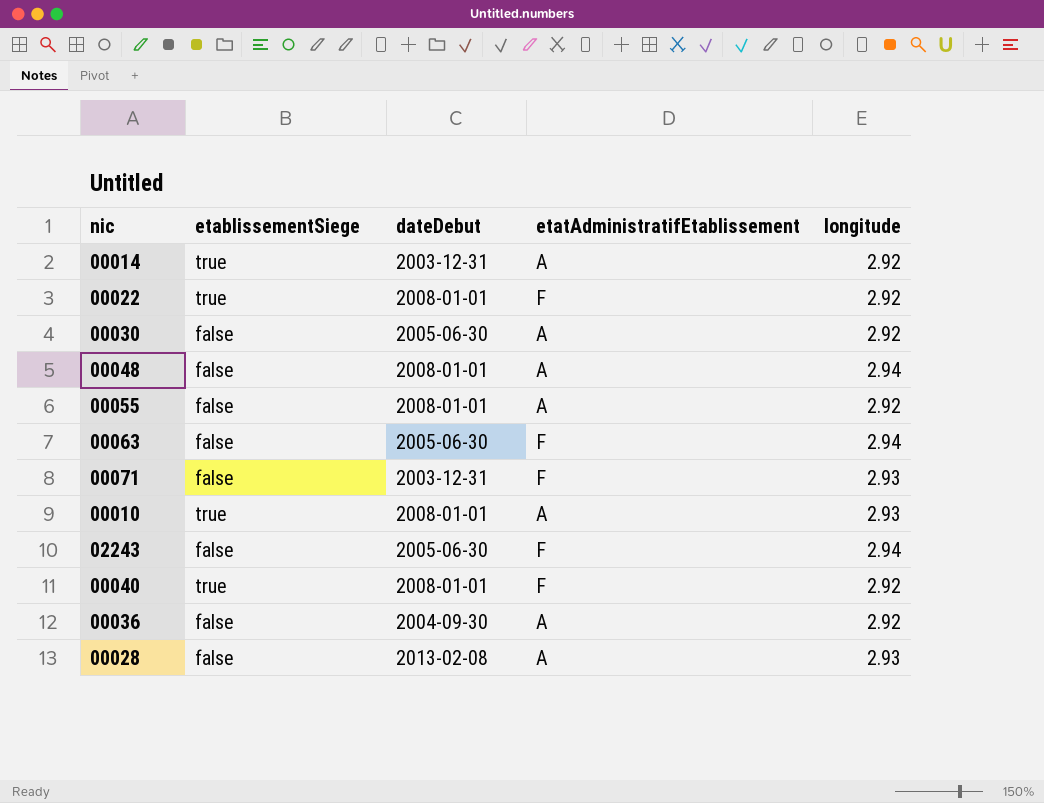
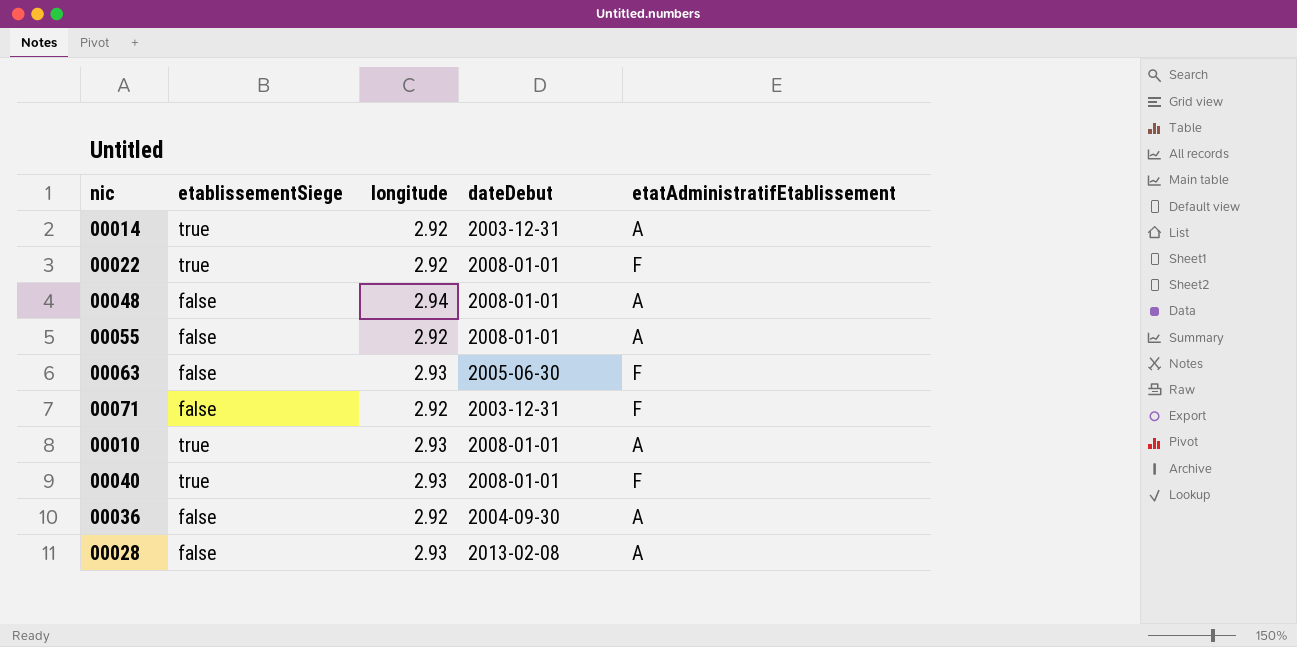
column longitude | position: 5 -> 3
row 00030: false | 2005-06-30 | A | 2.92 -> none
row 02243: false | 2005-06-30 | F | 2.94 -> none
00063 | longitude: 2.94 -> 2.93
00071 | longitude: 2.93 -> 2.92
00040 | longitude: 2.92 -> 2.93

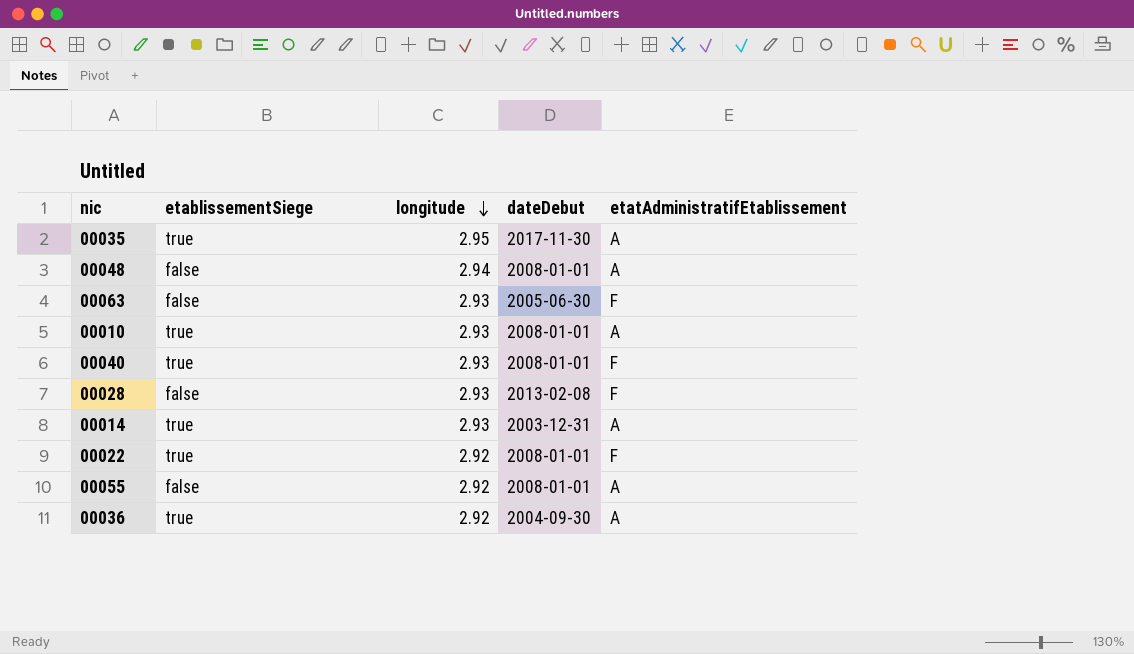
row order: none -> longitude descending
row 00071: false | 2.92 | 2003-12-31 | F -> none
row 00035: none -> true | 2.95 | 2017-11-30 | A
00028 | etatAdministratifEtablissement: A -> F
00014 | longitude: 2.92 -> 2.93
00036 | etablissementSiege: false -> true

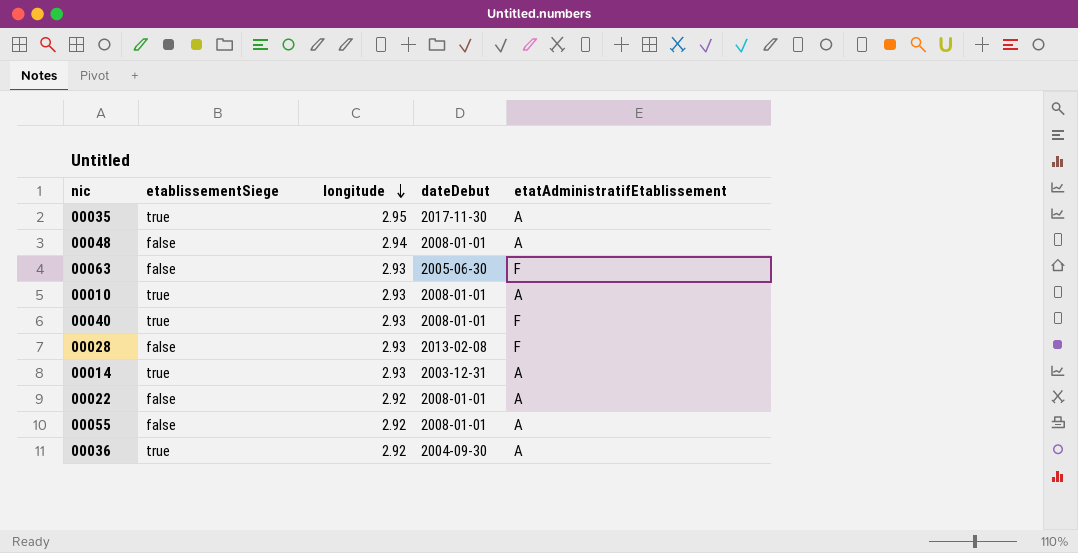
00022 | etablissementSiege: true -> false
00022 | etatAdministratifEtablissement: F -> A

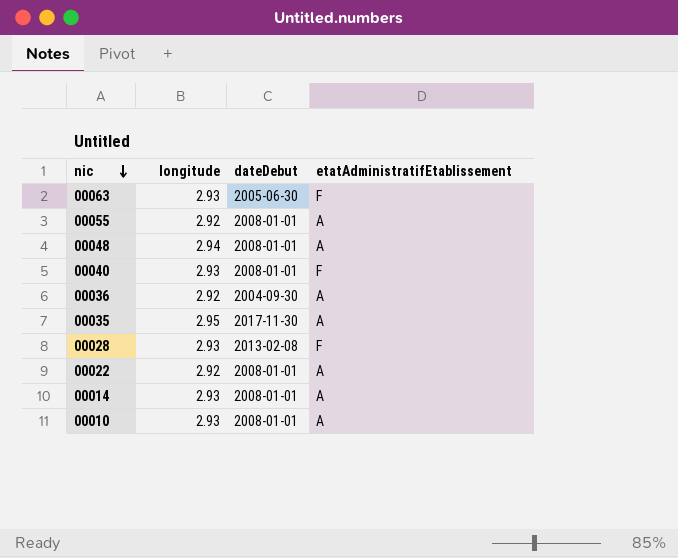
row order: longitude descending -> nic descending
column etablissementSiege | position: 2 -> none
00014 | dateDebut: 2003-12-31 -> 2008-01-01

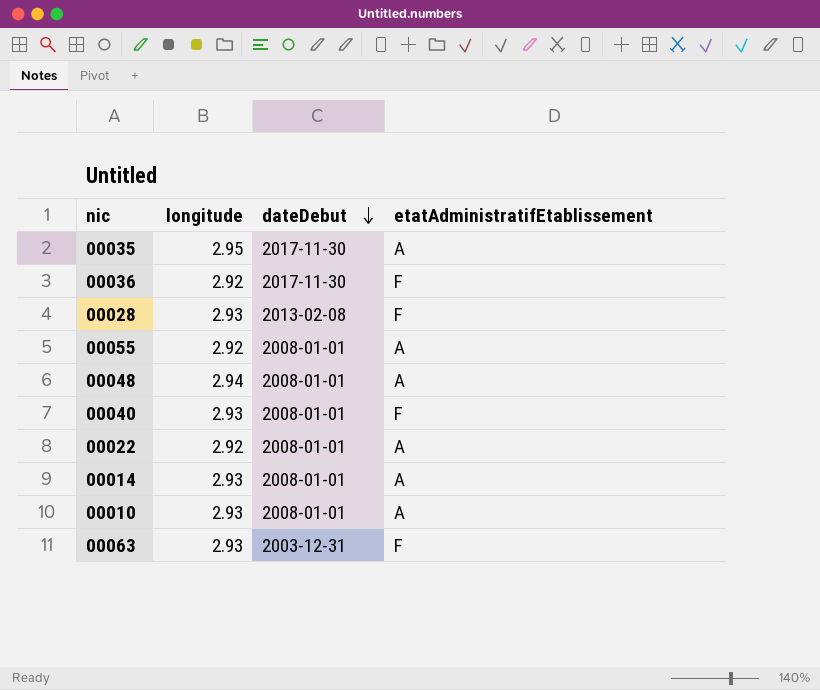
row order: nic descending -> dateDebut descending
00036 | dateDebut: 2004-09-30 -> 2017-11-30
00036 | etatAdministratifEtablissement: A -> F
00063 | dateDebut: 2005-06-30 -> 2003-12-31

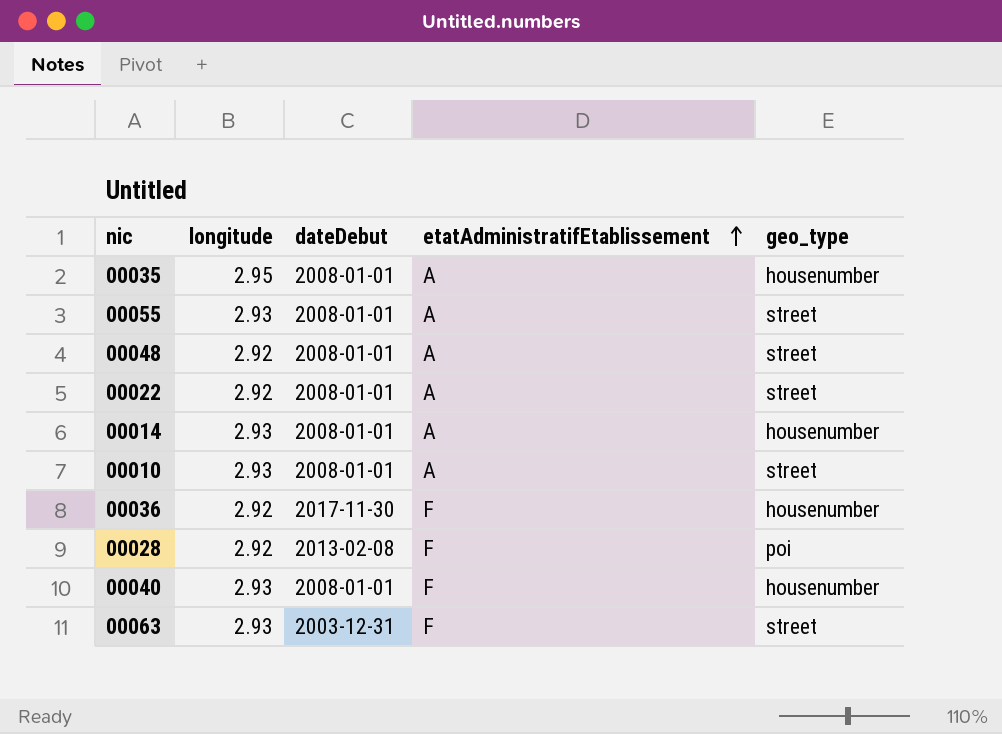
row order: dateDebut descending -> etatAdministratifEtablissement ascending
column geo_type | position: none -> 5
00035 | dateDebut: 2017-11-30 -> 2008-01-01
00055 | longitude: 2.92 -> 2.93
00048 | longitude: 2.94 -> 2.92
00028 | longitude: 2.93 -> 2.92

